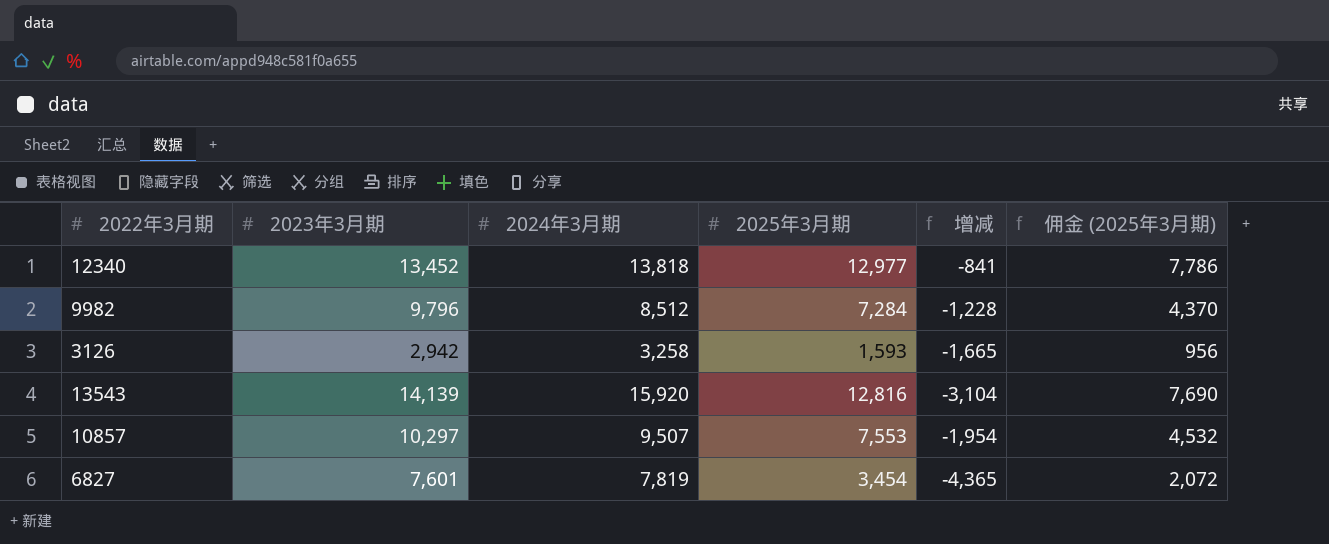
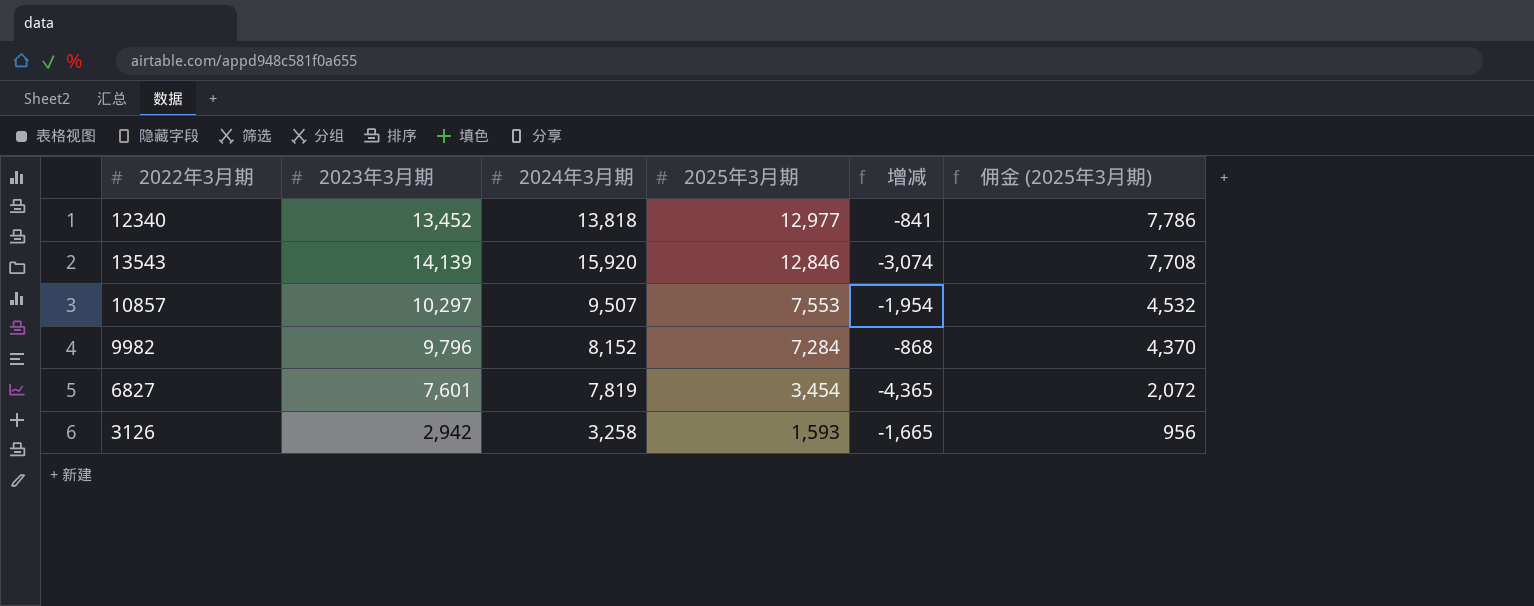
row order: none -> 2025年3月期 descending
13543 | 2025年3月期: 12,816 -> 12,846
13543 | 增减: -3,104 -> -3,074
13543 | 佣金 (2025年3月期): 7,690 -> 7,708
9982 | 2024年3月期: 8,512 -> 8,152
9982 | 增减: -1,228 -> -868

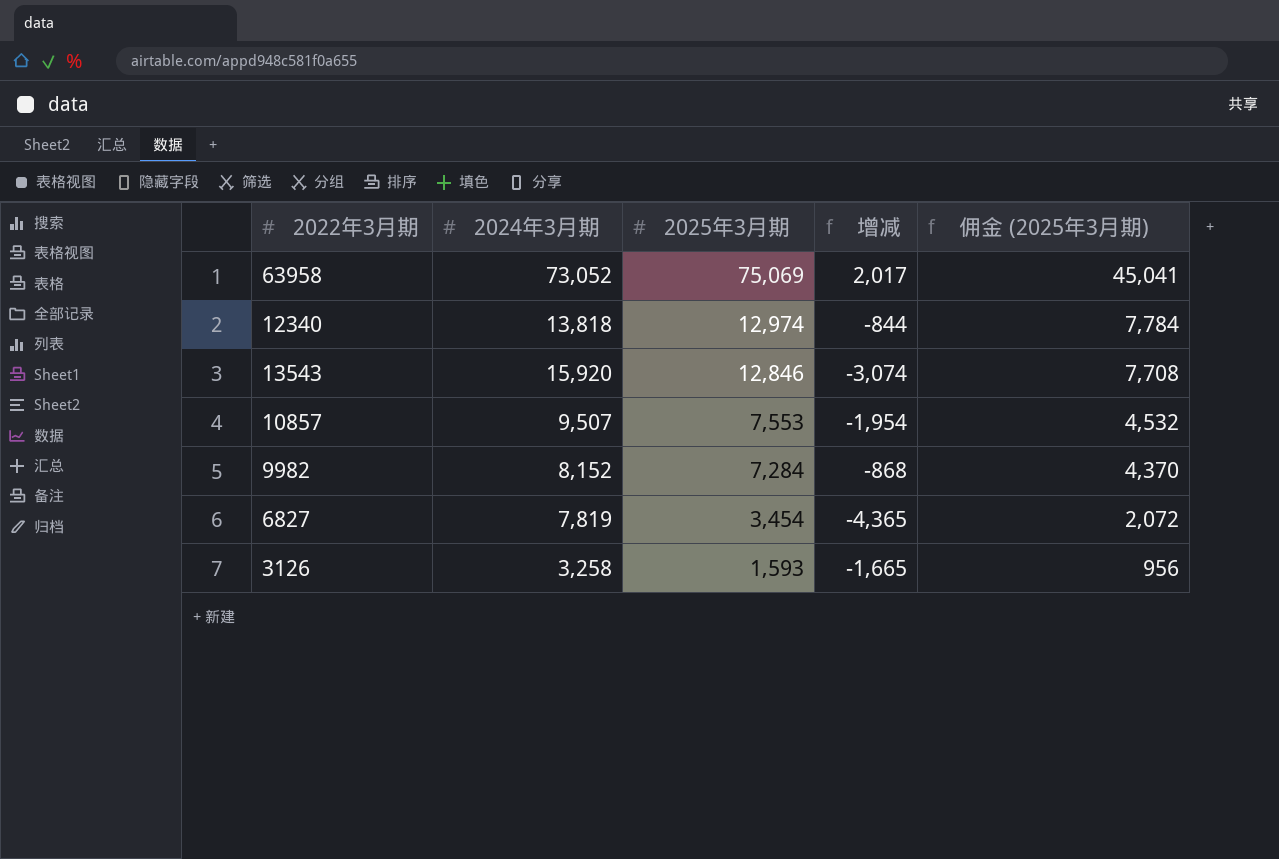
column 2023年3月期 | position: 2 -> none
row 63958: none -> 73,052 | 75,069 | 2,017 | 45,041
12340 | 2025年3月期: 12,977 -> 12,974
12340 | 增减: -841 -> -844
12340 | 佣金 (2025年3月期): 7,786 -> 7,784

